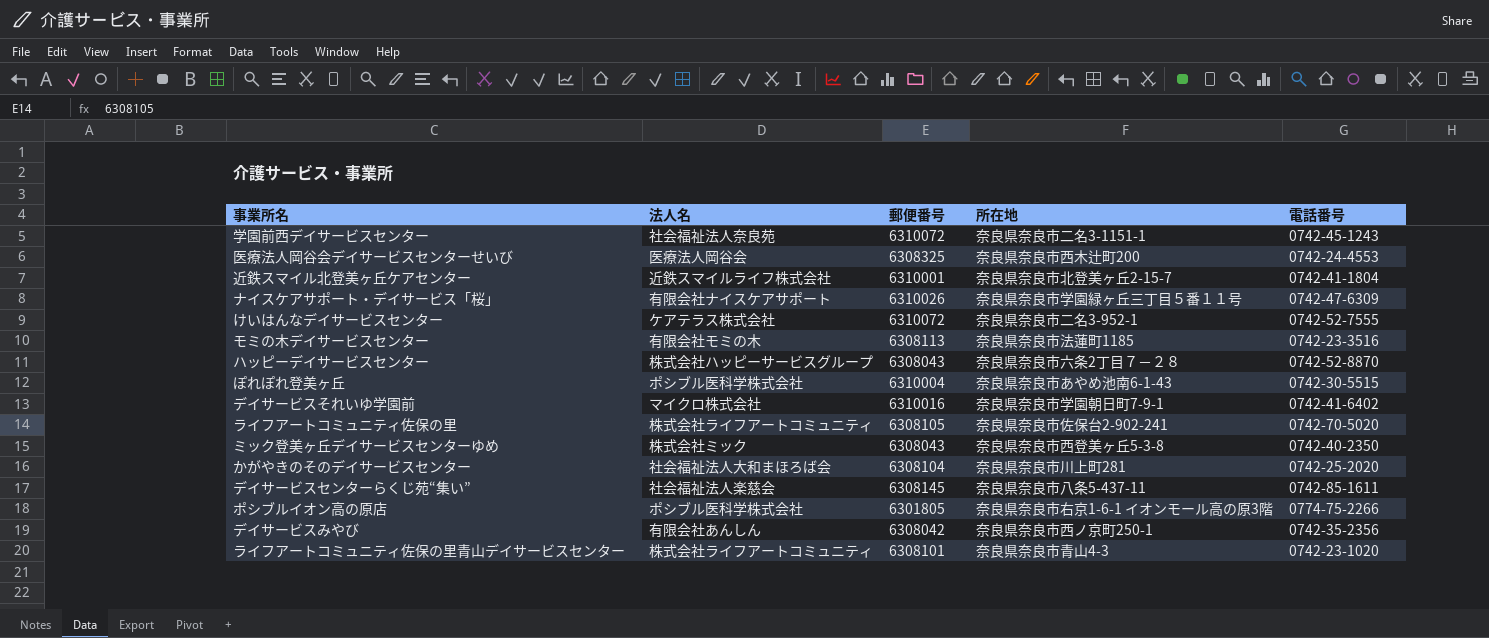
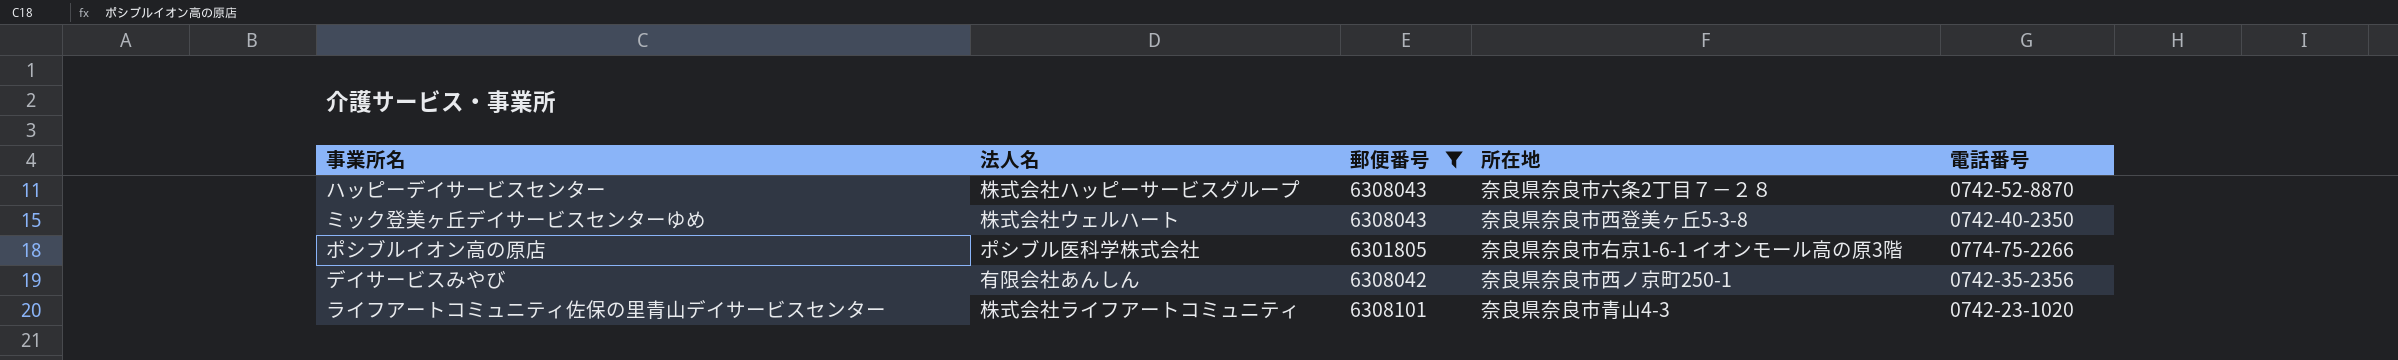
filter: none -> 郵便番号 <= 6308101
ミック登美ヶ丘デイサービスセンターゆめ | 法人名: 株式会社ミック -> 株式会社ウェルハート

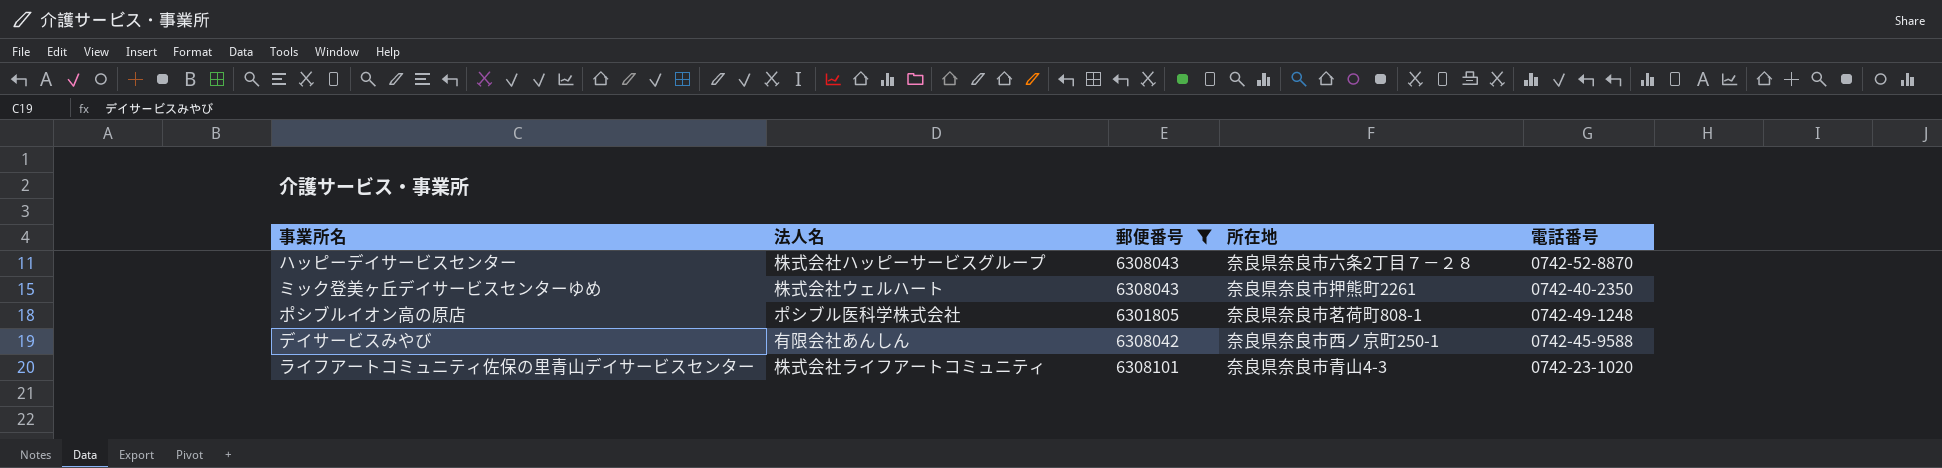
ミック登美ヶ丘デイサービスセンターゆめ | 所在地: 奈良県奈良市西登美ヶ丘5-3-8 -> 奈良県奈良市押熊町2261
ポシブルイオン高の原店 | 所在地: 奈良県奈良市右京1-6-1 イオンモール高の原3階 -> 奈良県奈良市茗荷町808-1
ポシブルイオン高の原店 | 電話番号: 0774-75-2266 -> 0742-49-1248
デイサービスみやび | 電話番号: 0742-35-2356 -> 0742-45-9588

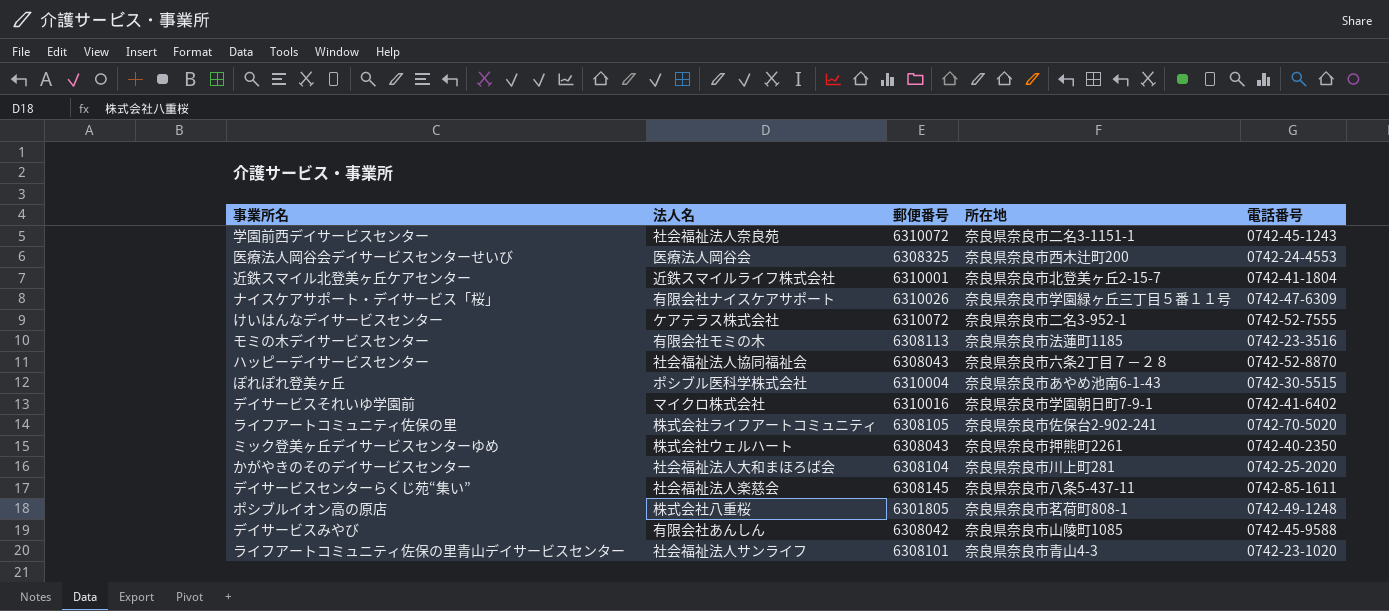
filter: 郵便番号 <= 6308101 -> none
ハッピーデイサービスセンター | 法人名: 株式会社ハッピーサービスグループ -> 社会福祉法人協同福祉会
ポシブルイオン高の原店 | 法人名: ポシブル医科学株式会社 -> 株式会社八重桜
デイサービスみやび | 所在地: 奈良県奈良市西ノ京町250-1 -> 奈良県奈良市山陵町1085
ライフアートコミュニティ佐保の里青山デイサービスセンター | 法人名: 株式会社ライフアートコミュニティ -> 社会福祉法人サンライフ

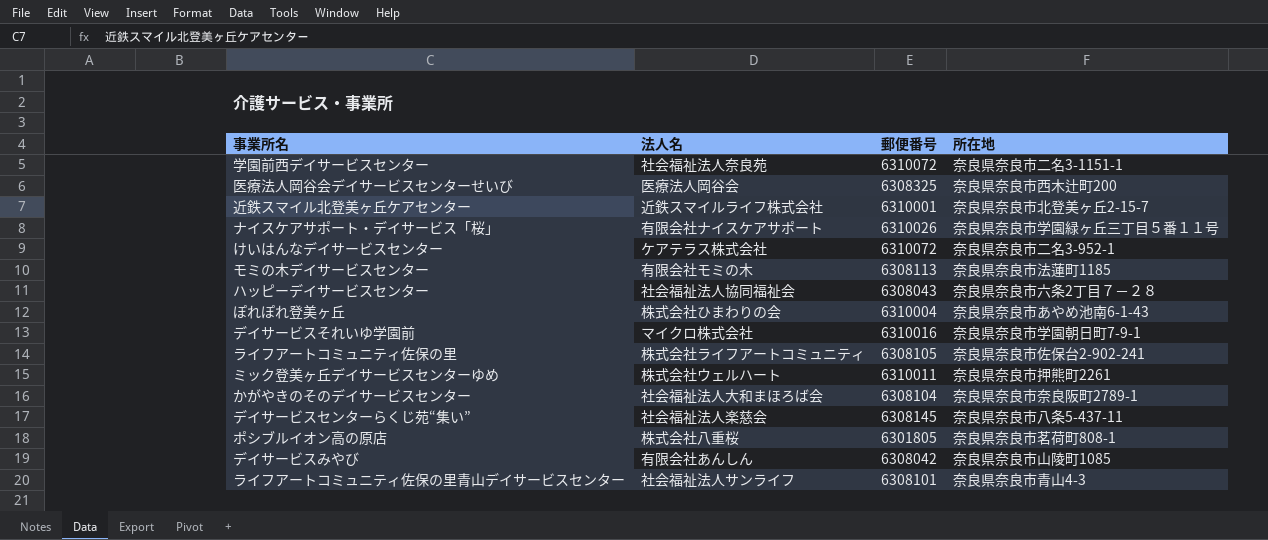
column 電話番号 | position: 5 -> none
ぽれぽれ登美ヶ丘 | 法人名: ポシブル医科学株式会社 -> 株式会社ひまわりの会
ミック登美ヶ丘デイサービスセンターゆめ | 郵便番号: 6308043 -> 6310011
かがやきのそのデイサービスセンター | 所在地: 奈良県奈良市川上町281 -> 奈良県奈良市奈良阪町2789-1

